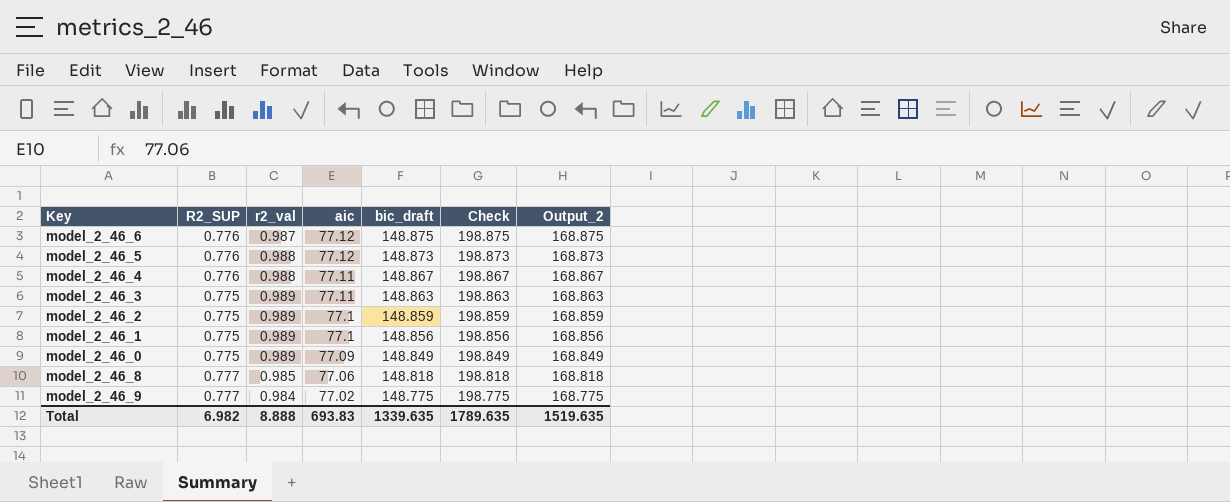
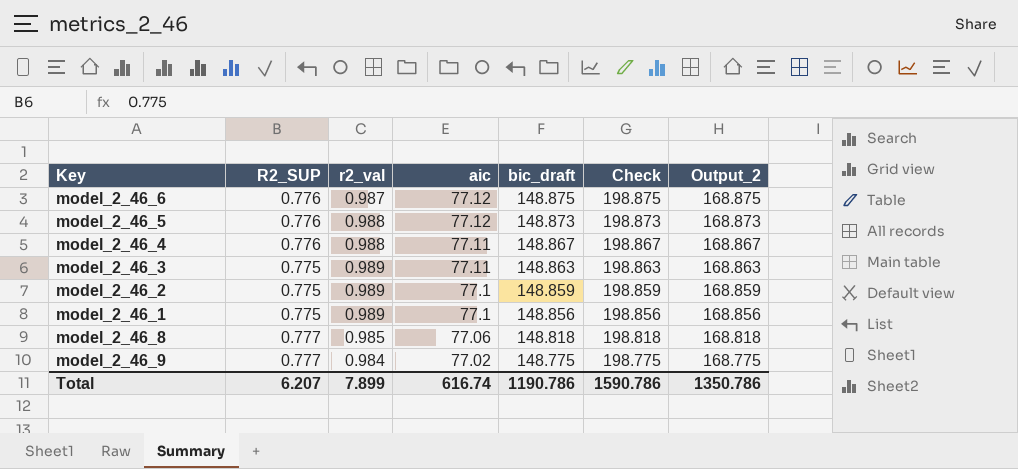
row model_2_46_0: 0.775 | 0.989 | 77.09 | 148.849 | 198.849 | 168.849 -> none
Total | R2_SUP: 6.982 -> 6.207
Total | r2_val: 8.888 -> 7.899
Total | aic: 693.83 -> 616.74
Total | bic_draft: 1339.635 -> 1190.786
Total | Check: 1789.635 -> 1590.786
Total | Output_2: 1519.635 -> 1350.786

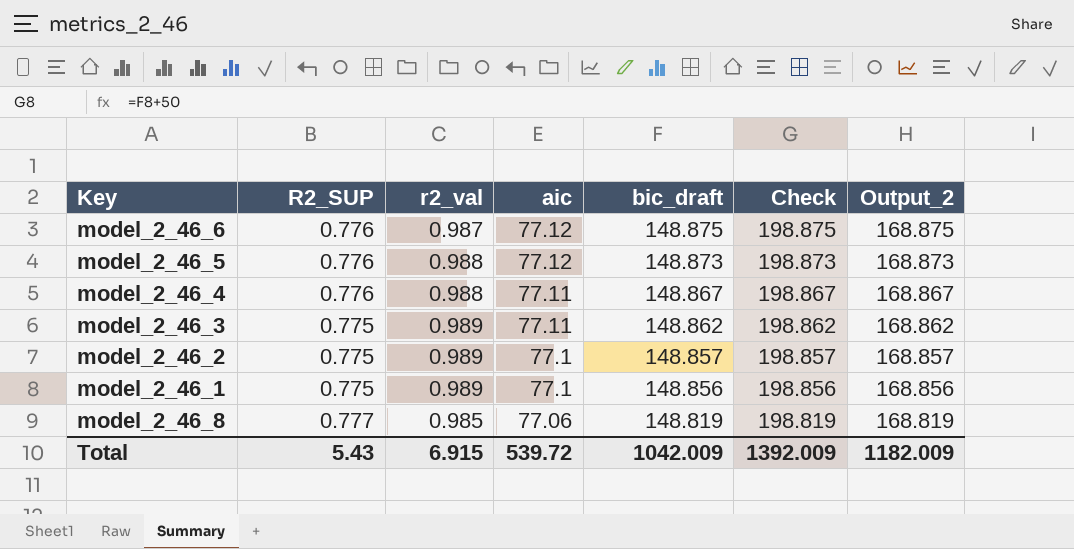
row model_2_46_9: 0.777 | 0.984 | 77.02 | 148.775 | 198.775 | 168.775 -> none
model_2_46_3 | bic_draft: 148.863 -> 148.862
model_2_46_3 | Check: 198.863 -> 198.862
model_2_46_3 | Output_2: 168.863 -> 168.862
model_2_46_2 | bic_draft: 148.859 -> 148.857
model_2_46_2 | Check: 198.859 -> 198.857
model_2_46_2 | Output_2: 168.859 -> 168.857
model_2_46_8 | bic_draft: 148.818 -> 148.819
model_2_46_8 | Check: 198.818 -> 198.819
model_2_46_8 | Output_2: 168.818 -> 168.819
Total | R2_SUP: 6.207 -> 5.43
Total | r2_val: 7.899 -> 6.915
Total | aic: 616.74 -> 539.72
Total | bic_draft: 1190.786 -> 1042.009
Total | Check: 1590.786 -> 1392.009
Total | Output_2: 1350.786 -> 1182.009

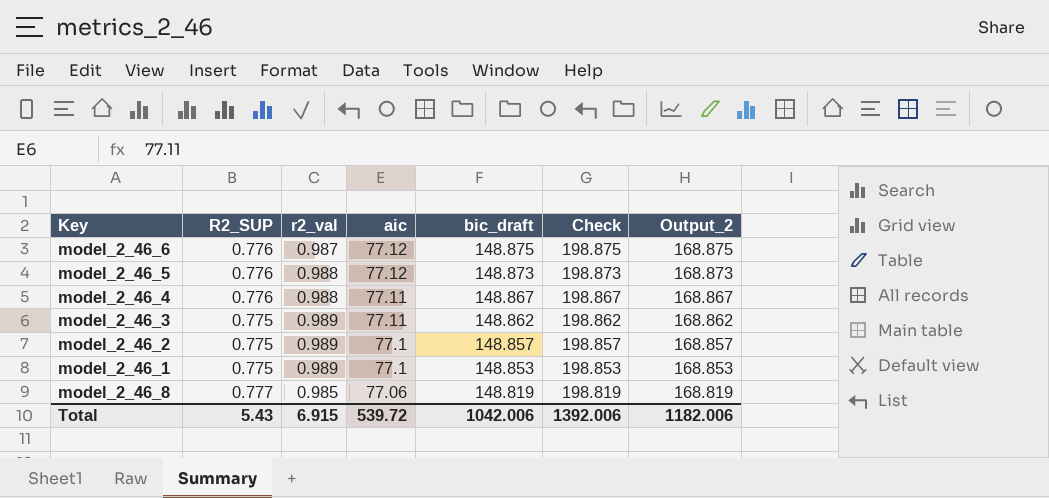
model_2_46_1 | bic_draft: 148.856 -> 148.853
model_2_46_1 | Check: 198.856 -> 198.853
model_2_46_1 | Output_2: 168.856 -> 168.853
Total | bic_draft: 1042.009 -> 1042.006
Total | Check: 1392.009 -> 1392.006
Total | Output_2: 1182.009 -> 1182.006

